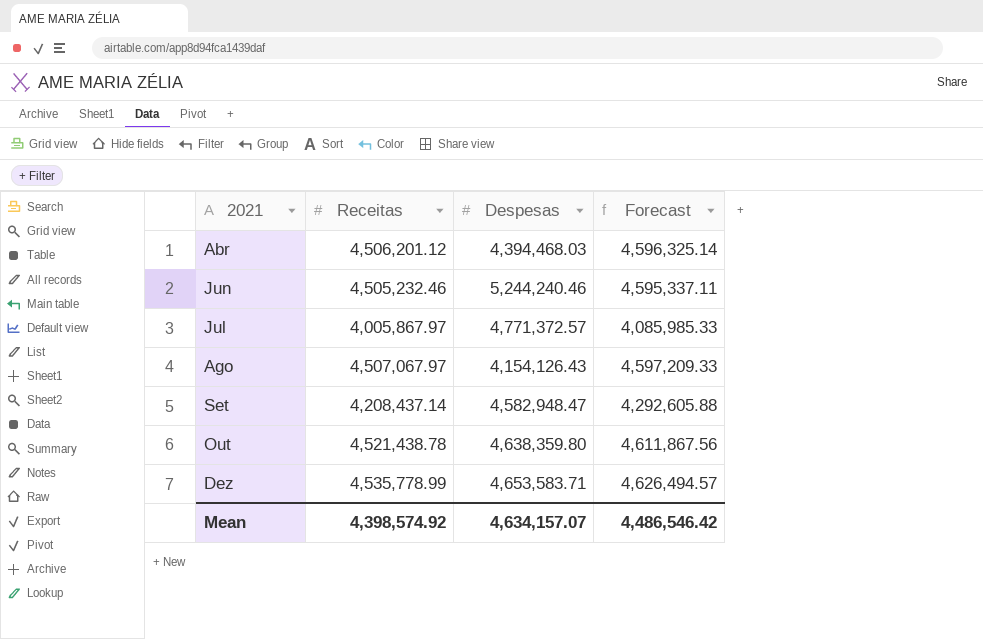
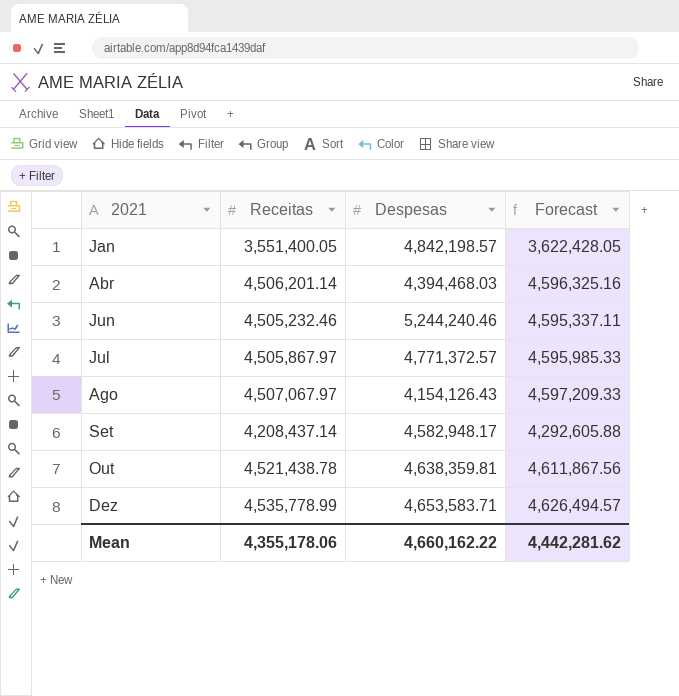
row Jan: none -> 3,551,400.05 | 4,842,198.57 | 3,622,428.05
Abr | Receitas: 4,506,201.12 -> 4,506,201.14
Abr | Forecast: 4,596,325.14 -> 4,596,325.16
Jul | Receitas: 4,005,867.97 -> 4,505,867.97
Jul | Forecast: 4,085,985.33 -> 4,595,985.33
Set | Despesas: 4,582,948.47 -> 4,582,948.17
Out | Despesas: 4,638,359.80 -> 4,638,359.81
Mean | Receitas: 4,398,574.92 -> 4,355,178.06
Mean | Despesas: 4,634,157.07 -> 4,660,162.22
Mean | Forecast: 4,486,546.42 -> 4,442,281.62

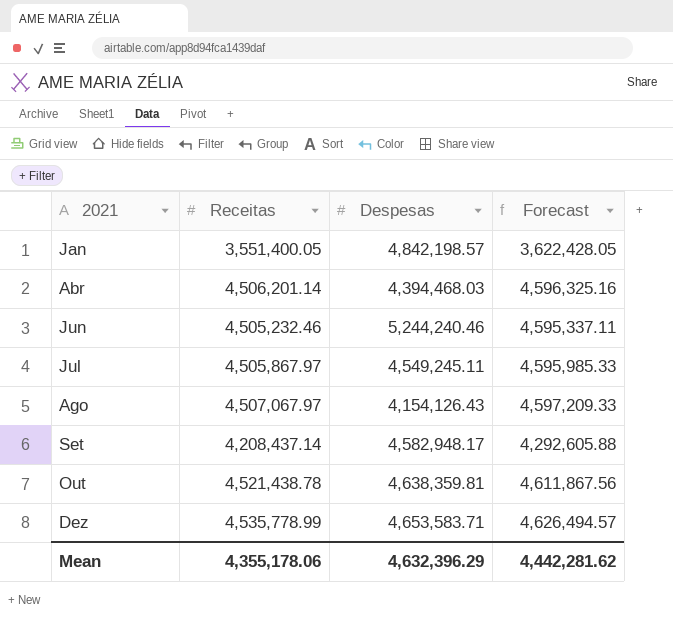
Jul | Despesas: 4,771,372.57 -> 4,549,245.11
Mean | Despesas: 4,660,162.22 -> 4,632,396.29

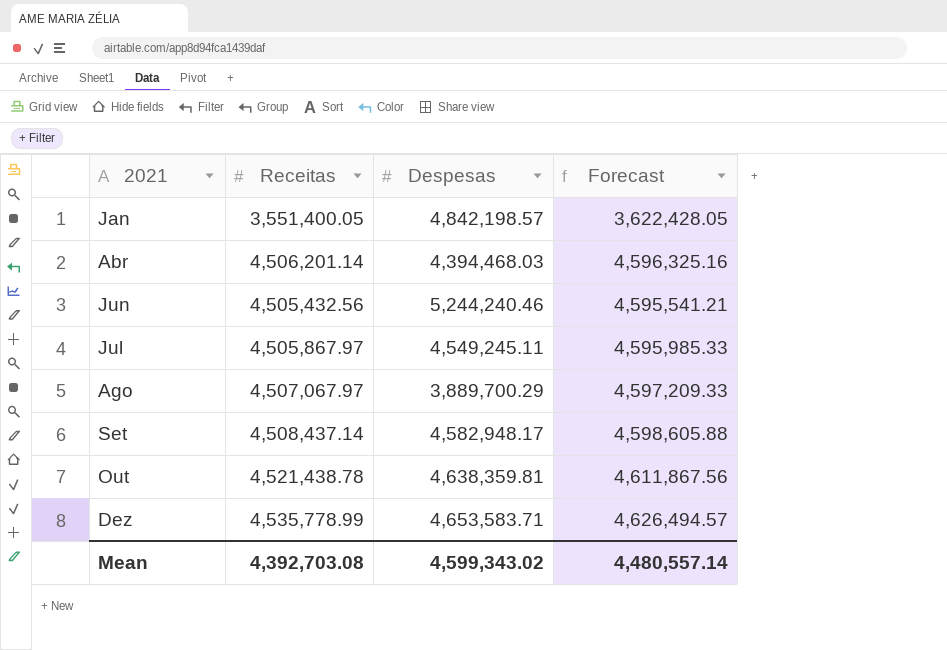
Jun | Receitas: 4,505,232.46 -> 4,505,432.56
Jun | Forecast: 4,595,337.11 -> 4,595,541.21
Ago | Despesas: 4,154,126.43 -> 3,889,700.29
Set | Receitas: 4,208,437.14 -> 4,508,437.14
Set | Forecast: 4,292,605.88 -> 4,598,605.88
Mean | Receitas: 4,355,178.06 -> 4,392,703.08
Mean | Despesas: 4,632,396.29 -> 4,599,343.02
Mean | Forecast: 4,442,281.62 -> 4,480,557.14

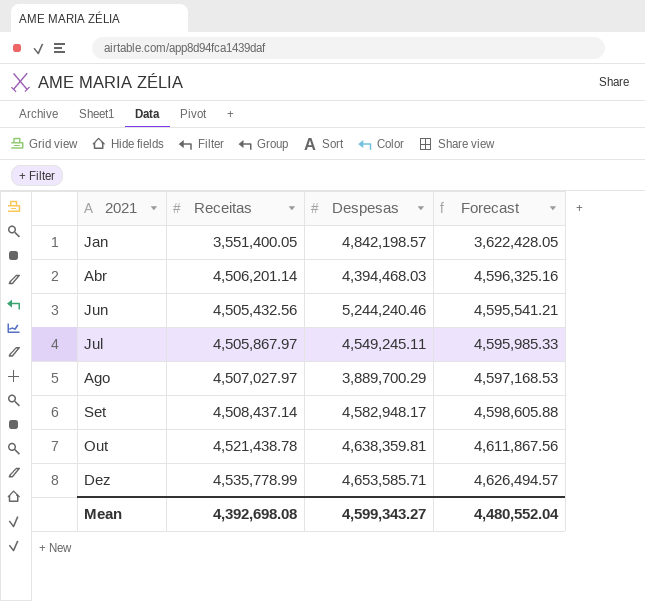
Ago | Receitas: 4,507,067.97 -> 4,507,027.97
Ago | Forecast: 4,597,209.33 -> 4,597,168.53
Dez | Despesas: 4,653,583.71 -> 4,653,585.71
Mean | Receitas: 4,392,703.08 -> 4,392,698.08
Mean | Despesas: 4,599,343.02 -> 4,599,343.27
Mean | Forecast: 4,480,557.14 -> 4,480,552.04

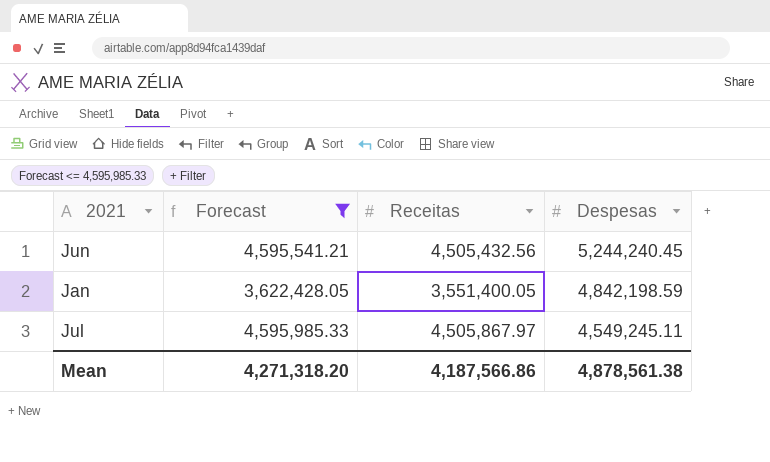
filter: none -> Forecast <= 4,595,985.33
row order: 2021 ascending -> Despesas descending
column Forecast | position: 4 -> 2
Jun | Despesas: 5,244,240.46 -> 5,244,240.45
Jan | Despesas: 4,842,198.57 -> 4,842,198.59
Mean | Forecast: 4,480,552.04 -> 4,271,318.20
Mean | Receitas: 4,392,698.08 -> 4,187,566.86
Mean | Despesas: 4,599,343.27 -> 4,878,561.38

